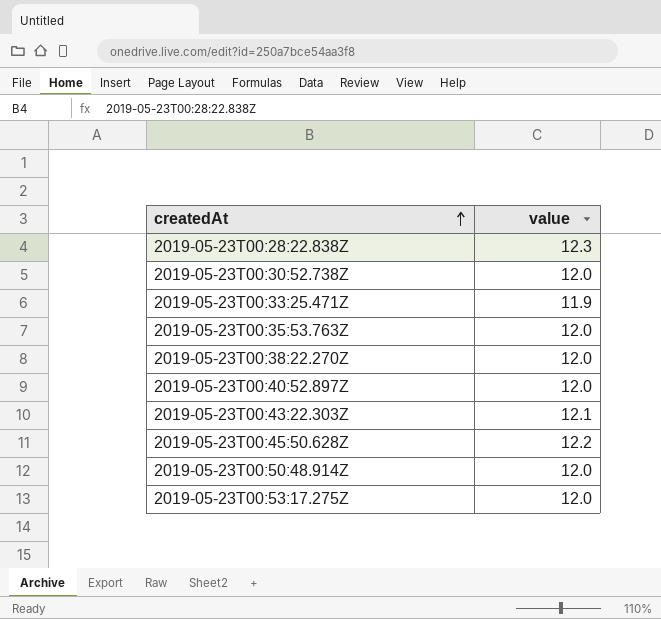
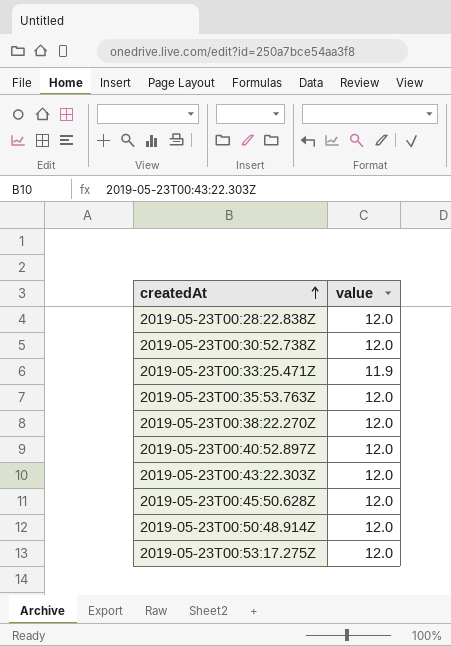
2019-05-23T00:28:22.838Z | value: 12.3 -> 12.0
2019-05-23T00:43:22.303Z | value: 12.1 -> 12.0
2019-05-23T00:45:50.628Z | value: 12.2 -> 12.0

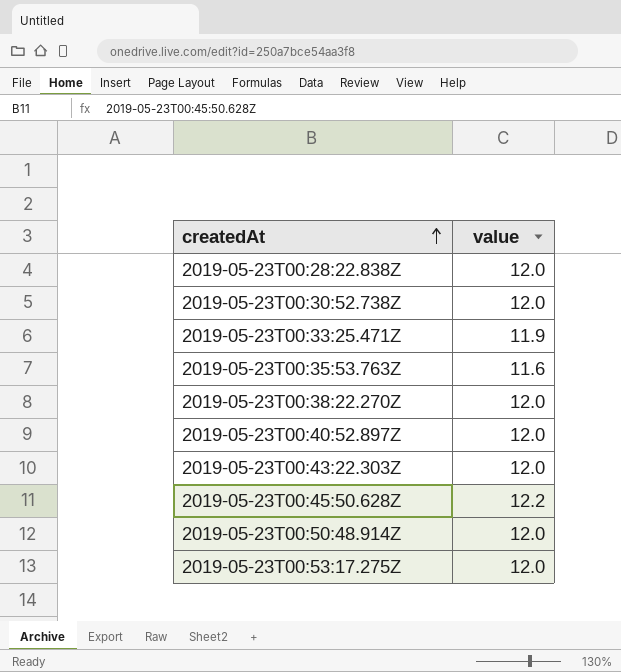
2019-05-23T00:35:53.763Z | value: 12.0 -> 11.6
2019-05-23T00:45:50.628Z | value: 12.0 -> 12.2

